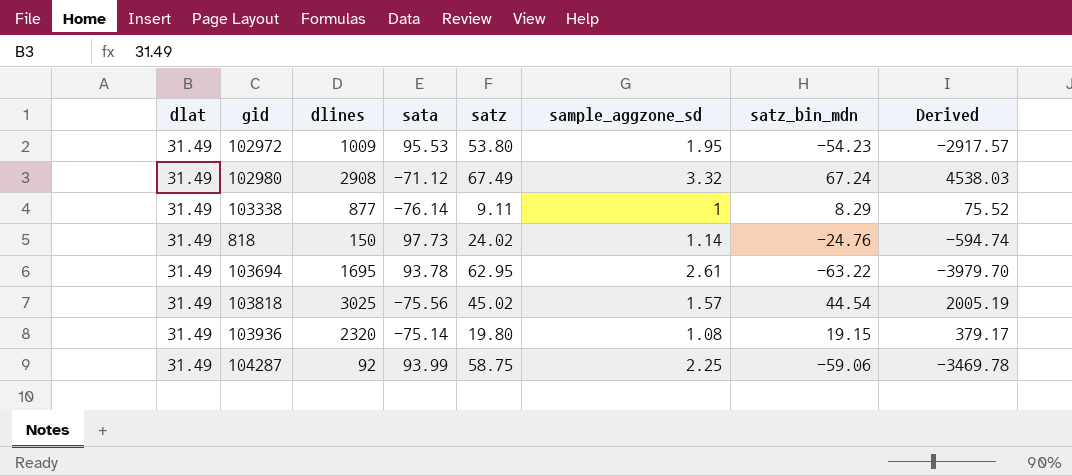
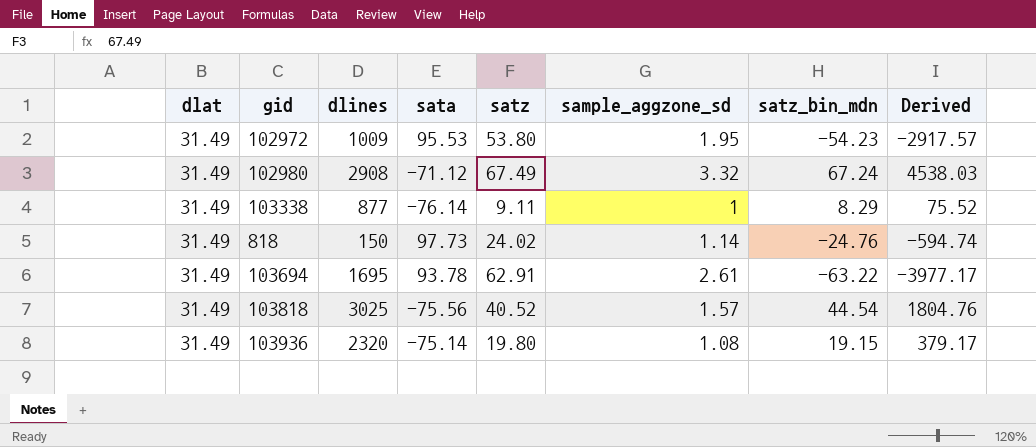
row 104287: 31.49 | 92 | 93.99 | 58.75 | 2.25 | -59.06 | -3469.78 -> none
103694 | satz: 62.95 -> 62.91
103694 | Derived: -3979.70 -> -3977.17
103818 | satz: 45.02 -> 40.52
103818 | Derived: 2005.19 -> 1804.76

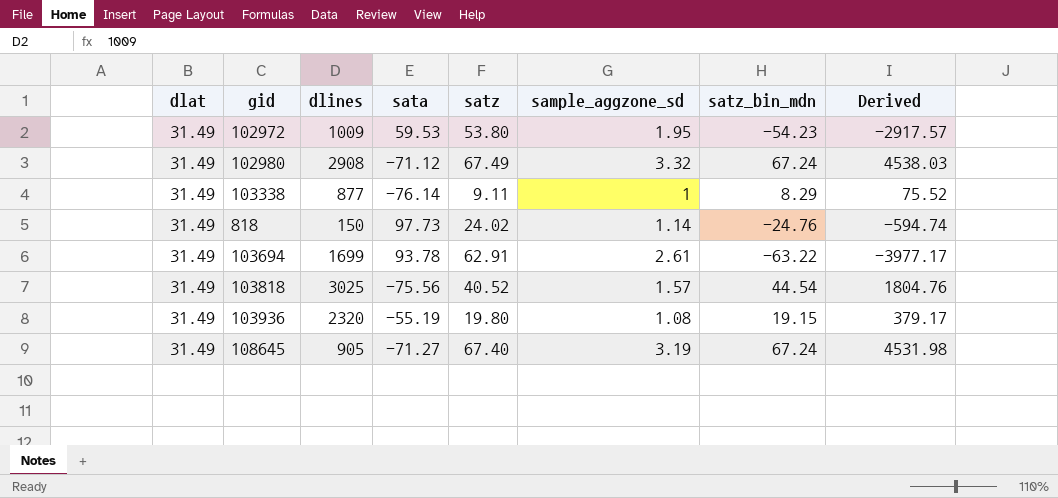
102972 | sata: 95.53 -> 59.53
103694 | dlines: 1695 -> 1699
103936 | sata: -75.14 -> -55.19
row 108645: none -> 31.49 | 905 | -71.27 | 67.40 | 3.19 | 67.24 | 4531.98

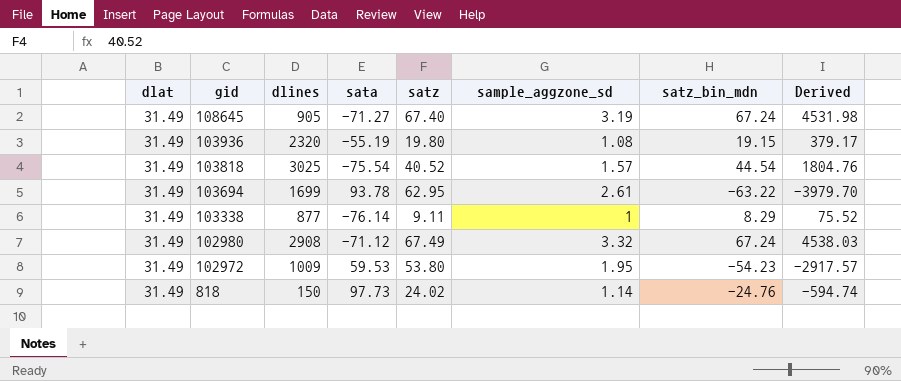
row order: none -> gid descending
103818 | sata: -75.56 -> -75.54
103694 | satz: 62.91 -> 62.95
103694 | Derived: -3977.17 -> -3979.70

